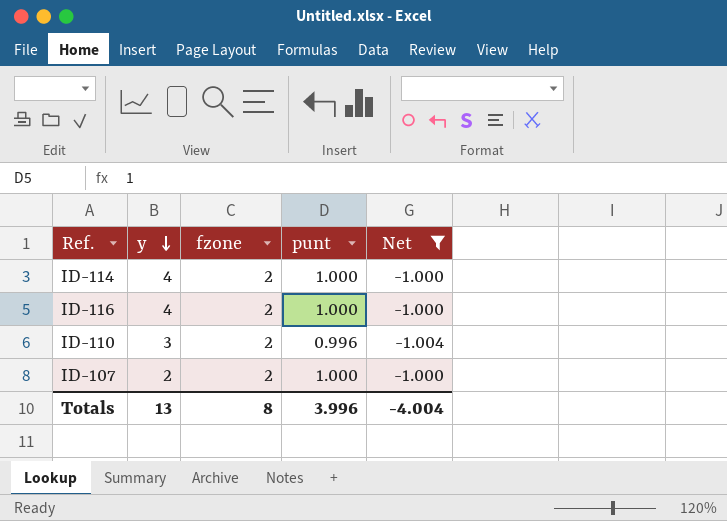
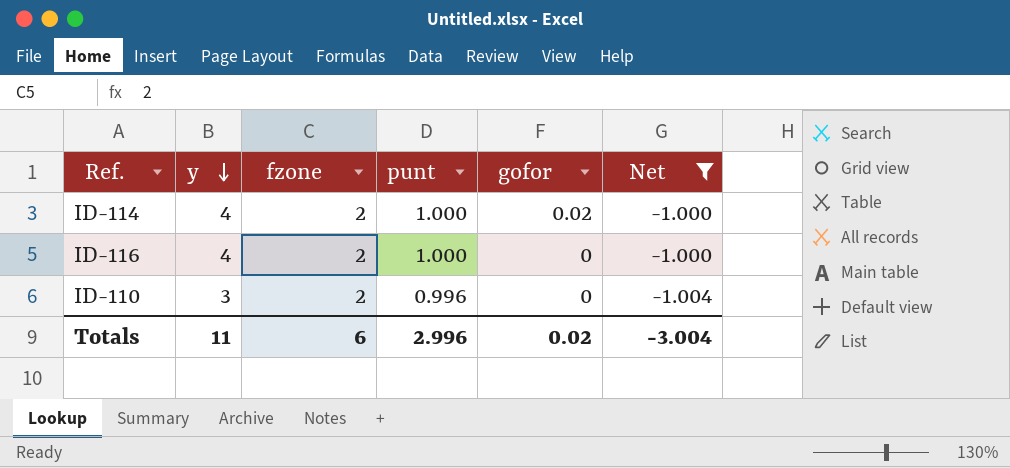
column gofor | position: none -> 5
row ID-107: 2 | 2 | 1.000 | -1.000 -> none
Totals | y: 13 -> 11
Totals | fzone: 8 -> 6
Totals | punt: 3.996 -> 2.996
Totals | Net: -4.004 -> -3.004

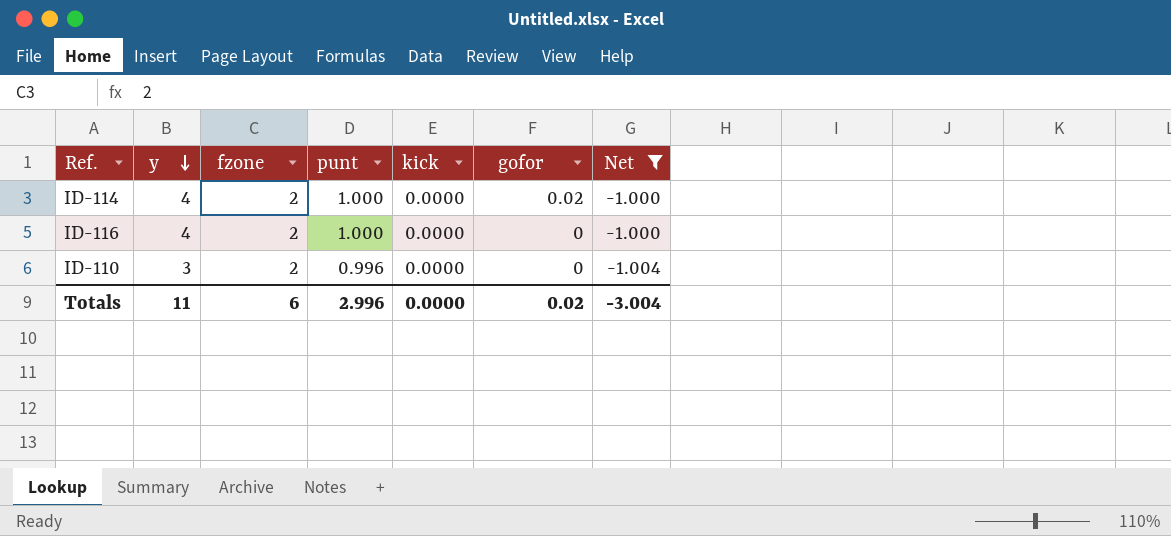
column kick | position: none -> 5

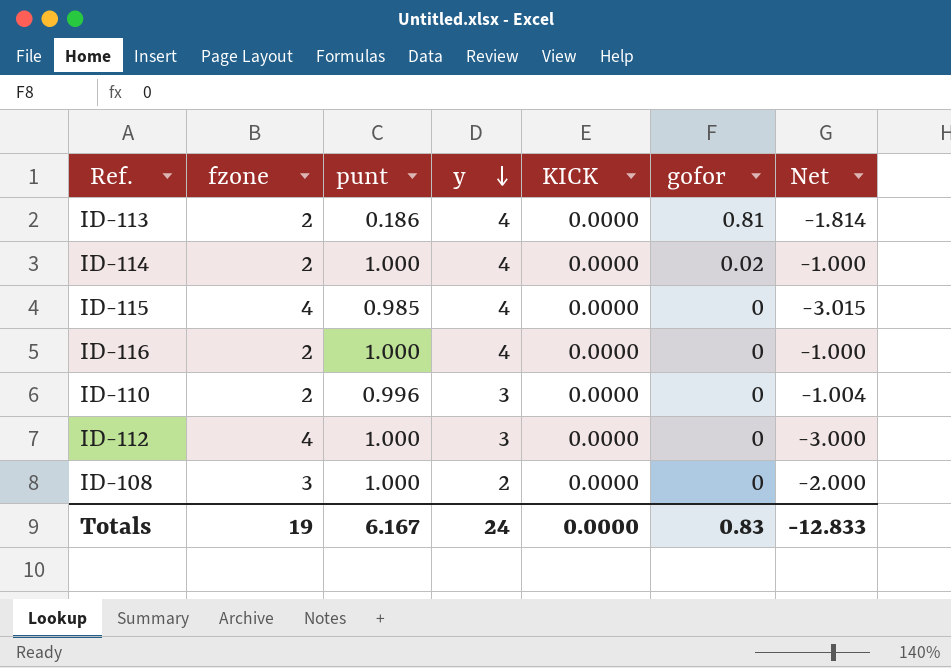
filter: Net >= -1.004 -> none
column y | position: 2 -> 4
column name: kick -> KICK
Totals | fzone: 6 -> 19
Totals | punt: 2.996 -> 6.167
Totals | y: 11 -> 24
Totals | gofor: 0.02 -> 0.83
Totals | Net: -3.004 -> -12.833

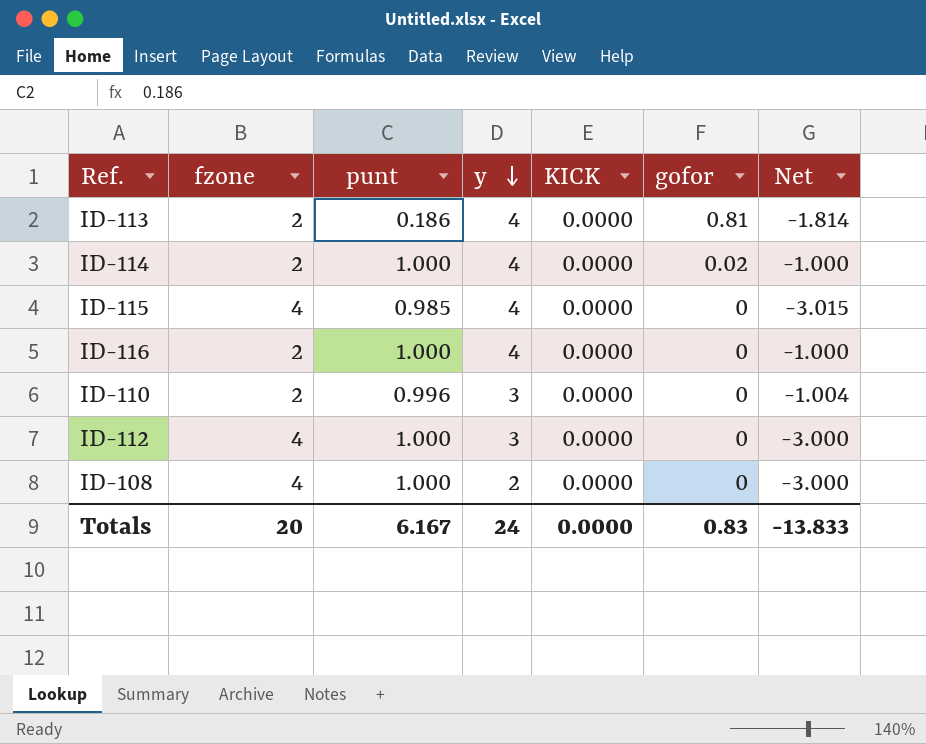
ID-108 | fzone: 3 -> 4
ID-108 | Net: -2.000 -> -3.000
Totals | fzone: 19 -> 20
Totals | Net: -12.833 -> -13.833

